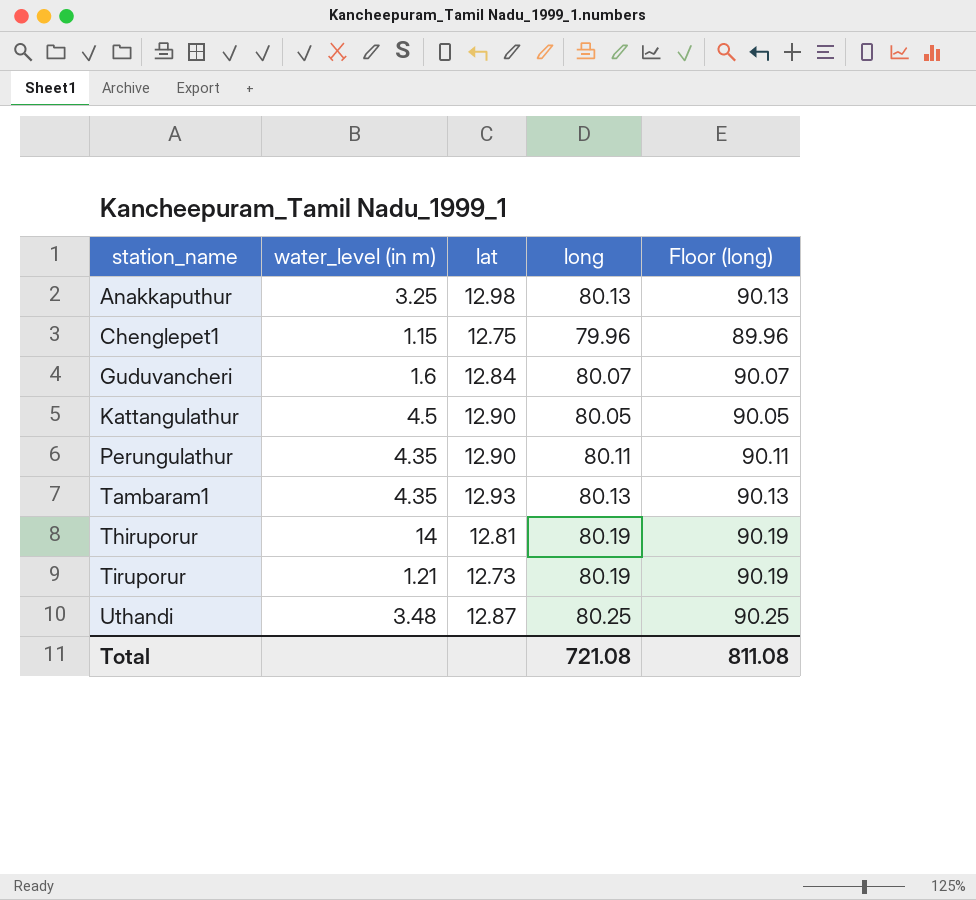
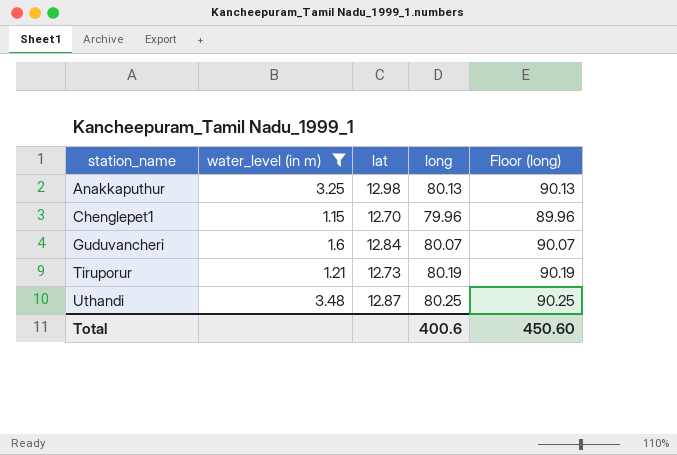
filter: none -> water_level (in m) <= 3.48
Chenglepet1 | lat: 12.75 -> 12.70
Total | long: 721.08 -> 400.6
Total | Floor (long): 811.08 -> 450.60

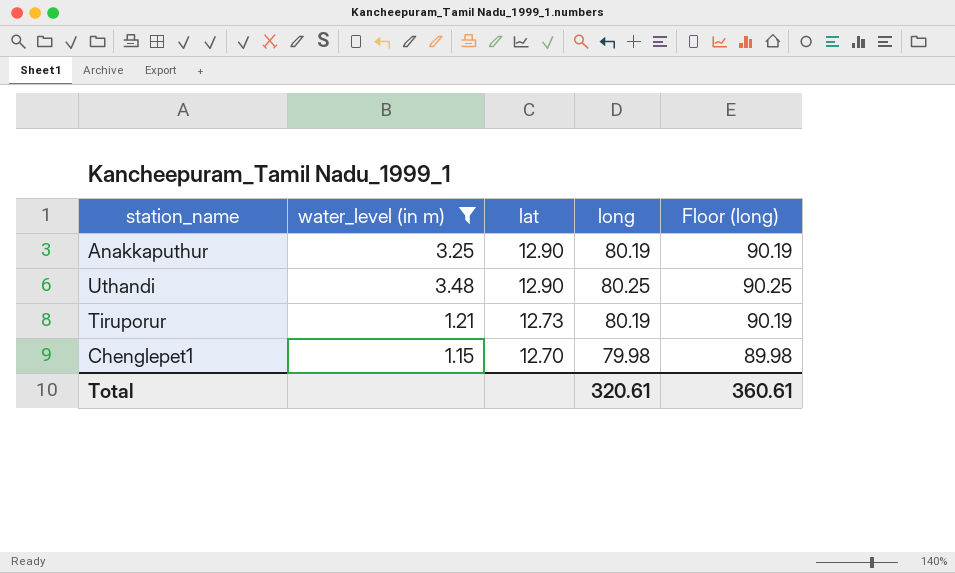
row order: station_name ascending -> lat descending
row Guduvancheri: 1.6 | 12.84 | 80.07 | 90.07 -> none
Anakkaputhur | lat: 12.98 -> 12.90
Anakkaputhur | long: 80.13 -> 80.19
Anakkaputhur | Floor (long): 90.13 -> 90.19
Uthandi | lat: 12.87 -> 12.90
Chenglepet1 | long: 79.96 -> 79.98
Chenglepet1 | Floor (long): 89.96 -> 89.98
Total | long: 400.6 -> 320.61
Total | Floor (long): 450.60 -> 360.61

